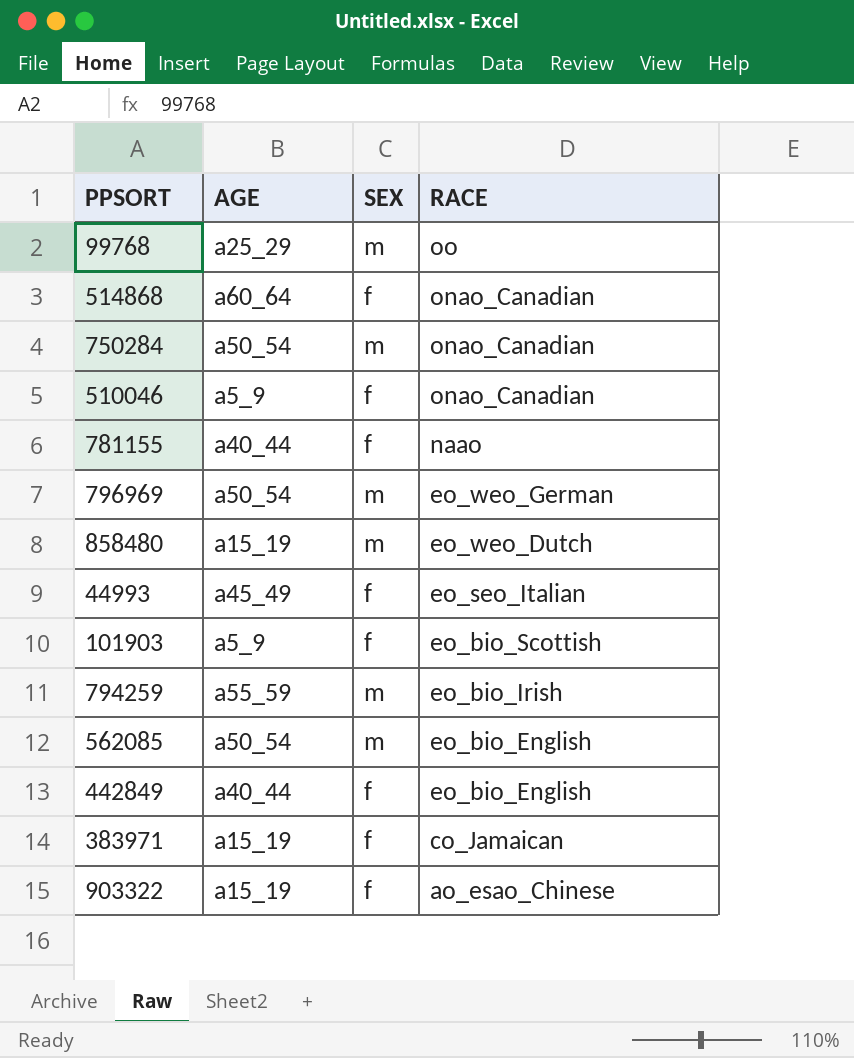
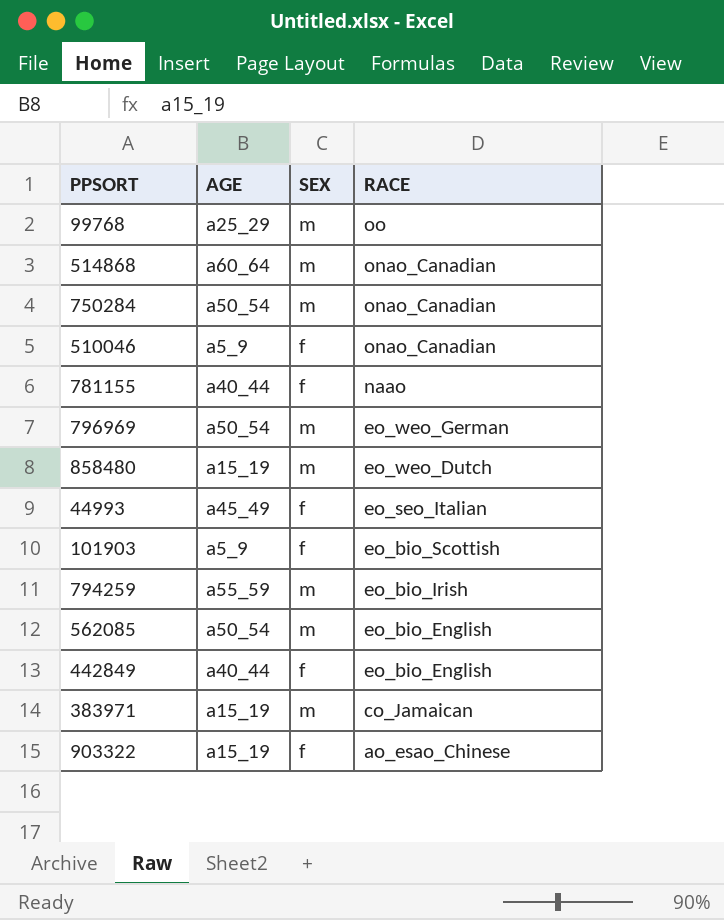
514868 | SEX: f -> m
383971 | SEX: f -> m

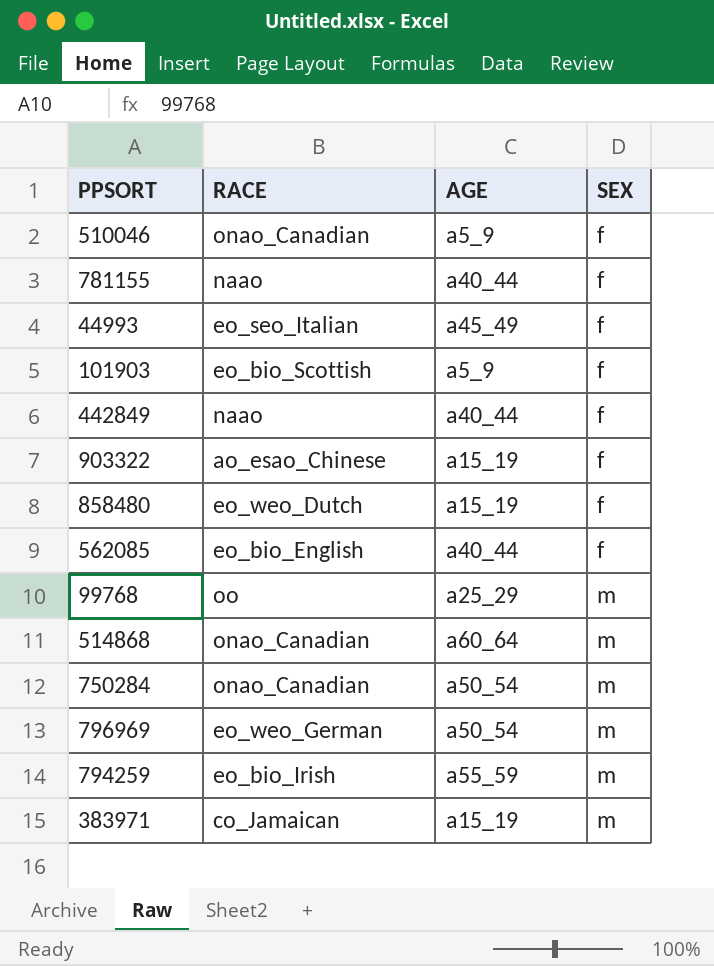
row order: RACE descending -> SEX ascending
column RACE | position: 4 -> 2
442849 | RACE: eo_bio_English -> naao
858480 | SEX: m -> f
562085 | AGE: a50_54 -> a40_44
562085 | SEX: m -> f

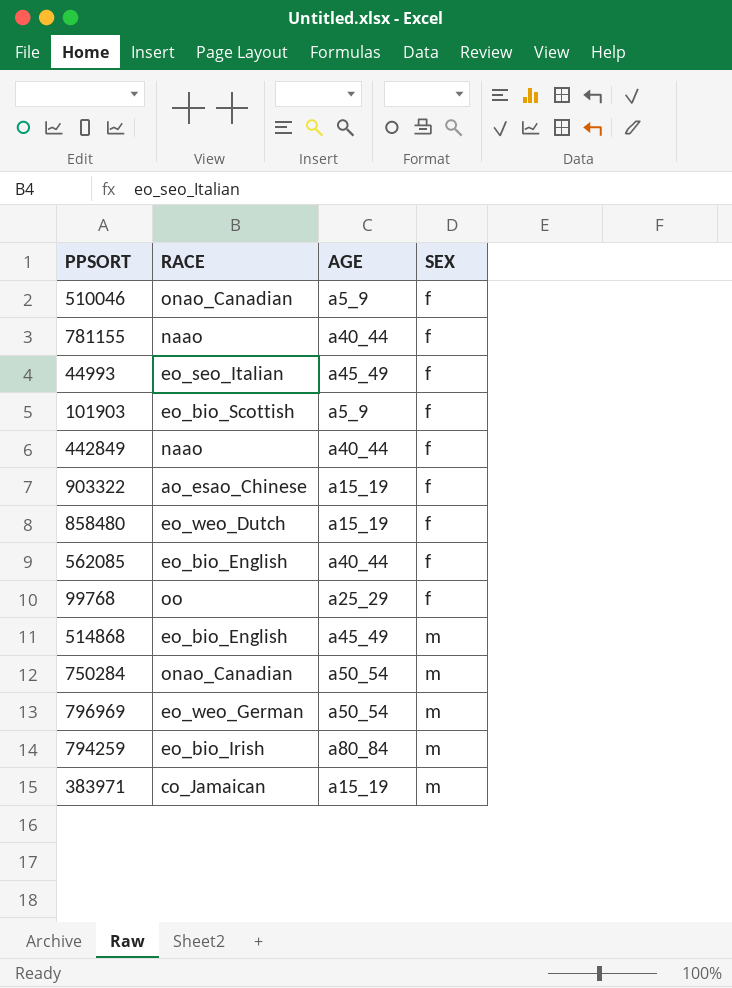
99768 | SEX: m -> f
514868 | RACE: onao_Canadian -> eo_bio_English
514868 | AGE: a60_64 -> a45_49
794259 | AGE: a55_59 -> a80_84

